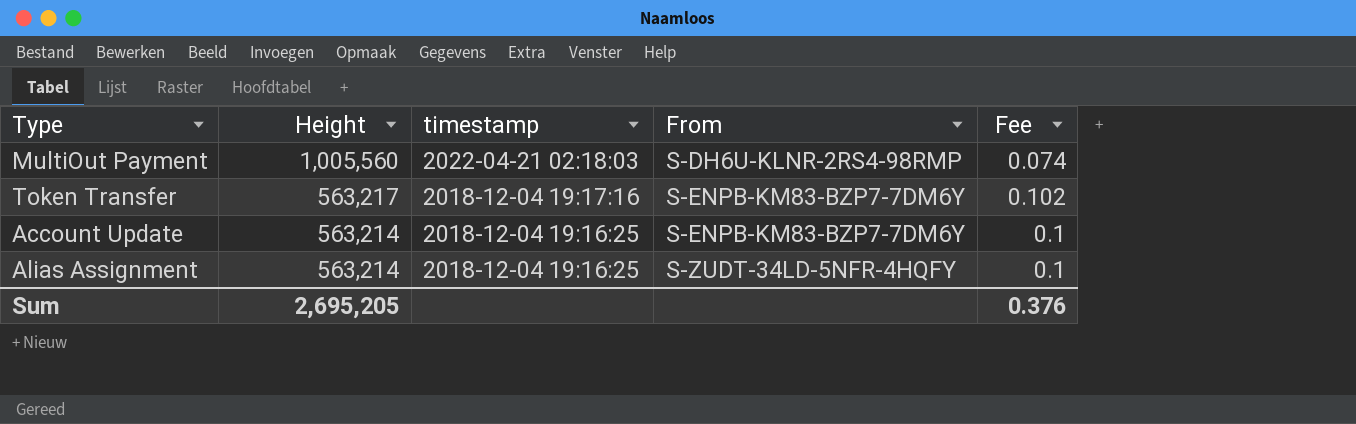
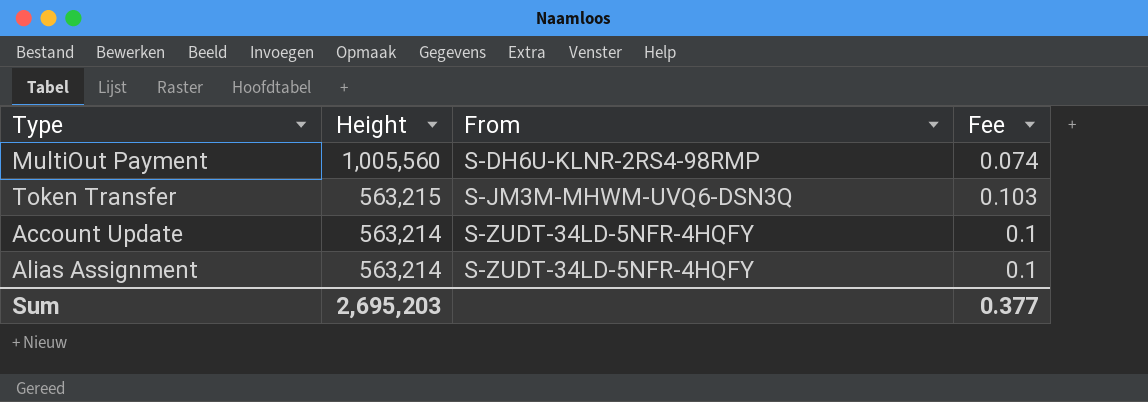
column timestamp | position: 3 -> none
Token Transfer | Height: 563,217 -> 563,215
Token Transfer | From: S-ENPB-KM83-BZP7-7DM6Y -> S-JM3M-MHWM-UVQ6-DSN3Q
Token Transfer | Fee: 0.102 -> 0.103
Account Update | From: S-ENPB-KM83-BZP7-7DM6Y -> S-ZUDT-34LD-5NFR-4HQFY
Sum | Height: 2,695,205 -> 2,695,203
Sum | Fee: 0.376 -> 0.377

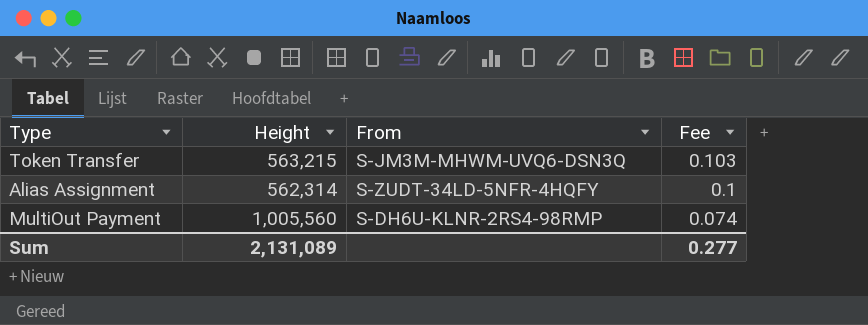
row order: Height descending -> Fee descending
row Account Update: 563,214 | S-ZUDT-34LD-5NFR-4HQFY | 0.1 -> none
Alias Assignment | Height: 563,214 -> 562,314
Sum | Height: 2,695,203 -> 2,131,089
Sum | Fee: 0.377 -> 0.277

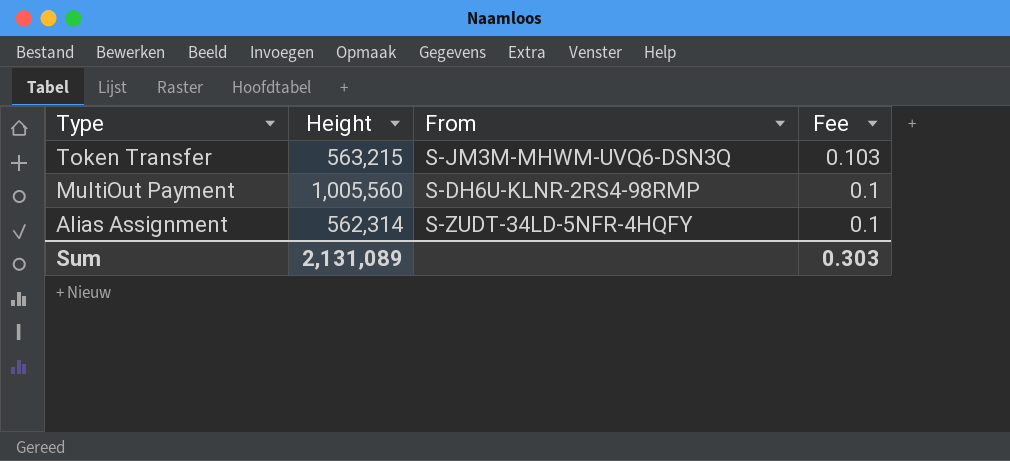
row order: Fee descending -> Type descending
MultiOut Payment | Fee: 0.074 -> 0.1
Sum | Fee: 0.277 -> 0.303

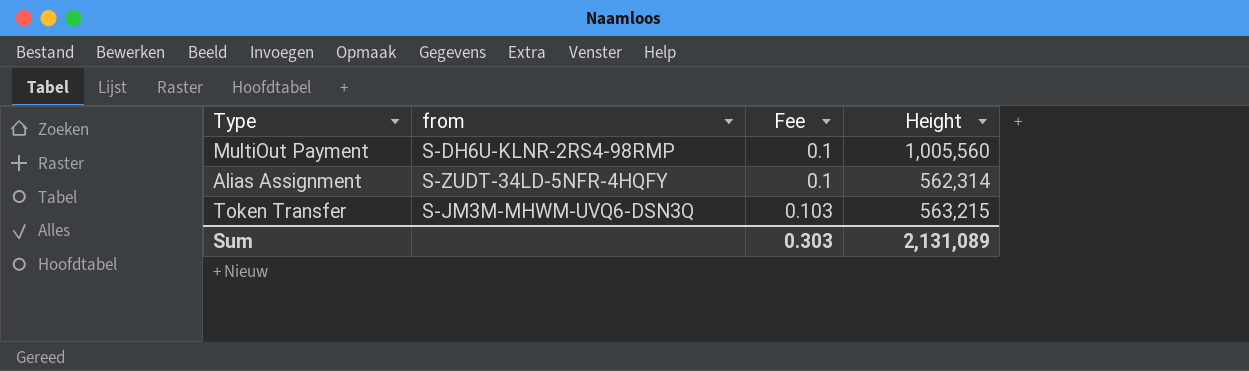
row order: Type descending -> Fee ascending
column name: From -> from
column Height | position: 2 -> 4

